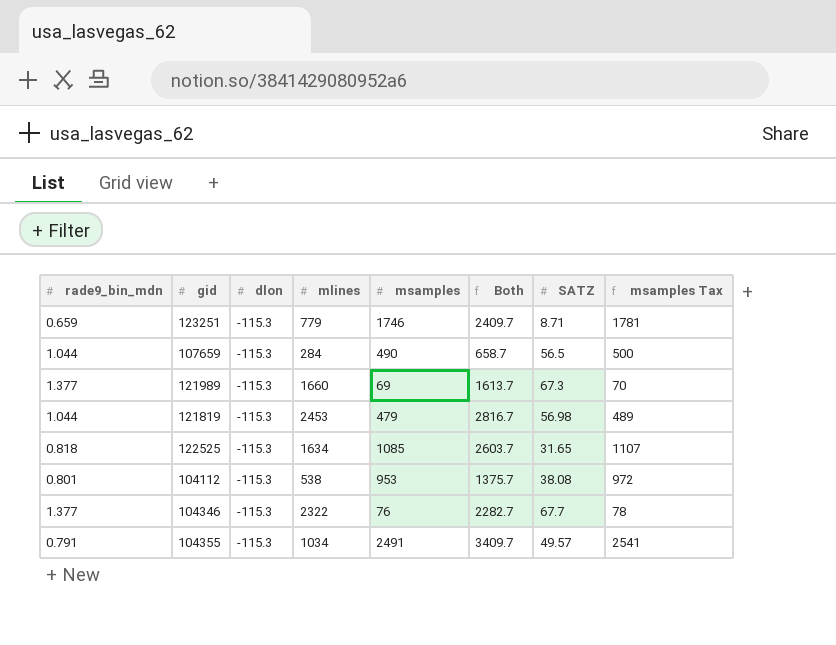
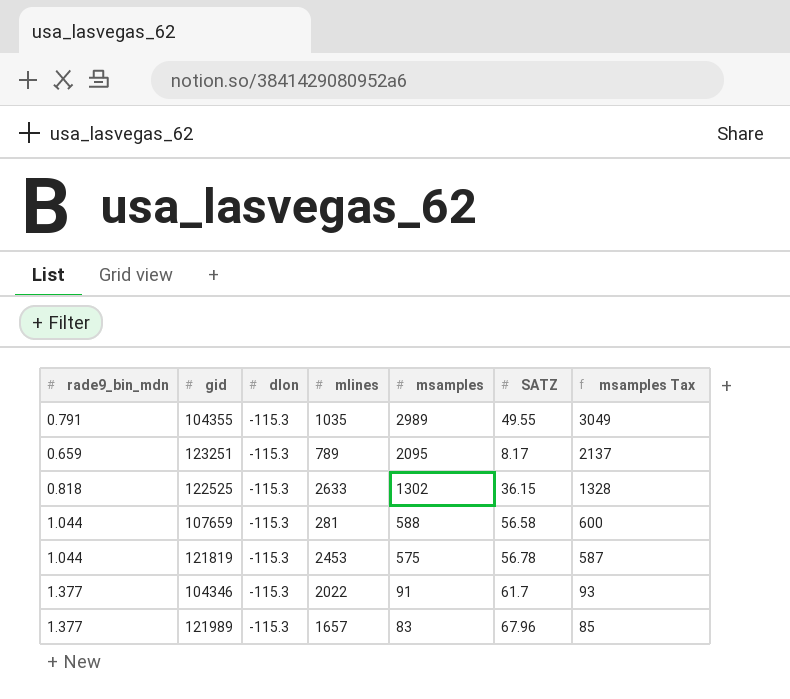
row order: none -> msamples descending
column Both | formula: [dlon] + [mlines] + [msamples] -> none
row 104112: 0.801 | -115.3 | 538 | 953 | 1375.7 | 38.08 | 972 -> none
104355 | mlines: 1034 -> 1035
104355 | msamples: 2491 -> 2989
104355 | SATZ: 49.57 -> 49.55
104355 | msamples Tax: 2541 -> 3049
123251 | mlines: 779 -> 789
123251 | msamples: 1746 -> 2095
123251 | SATZ: 8.71 -> 8.17
123251 | msamples Tax: 1781 -> 2137
122525 | mlines: 1634 -> 2633
122525 | msamples: 1085 -> 1302
122525 | SATZ: 31.65 -> 36.15
122525 | msamples Tax: 1107 -> 1328
107659 | mlines: 284 -> 281
107659 | msamples: 490 -> 588
107659 | SATZ: 56.5 -> 56.58
107659 | msamples Tax: 500 -> 600
121819 | msamples: 479 -> 575
121819 | SATZ: 56.98 -> 56.78
121819 | msamples Tax: 489 -> 587
104346 | mlines: 2322 -> 2022
104346 | msamples: 76 -> 91
104346 | SATZ: 67.7 -> 61.7
104346 | msamples Tax: 78 -> 93
121989 | mlines: 1660 -> 1657
121989 | msamples: 69 -> 83
121989 | SATZ: 67.3 -> 67.96
121989 | msamples Tax: 70 -> 85

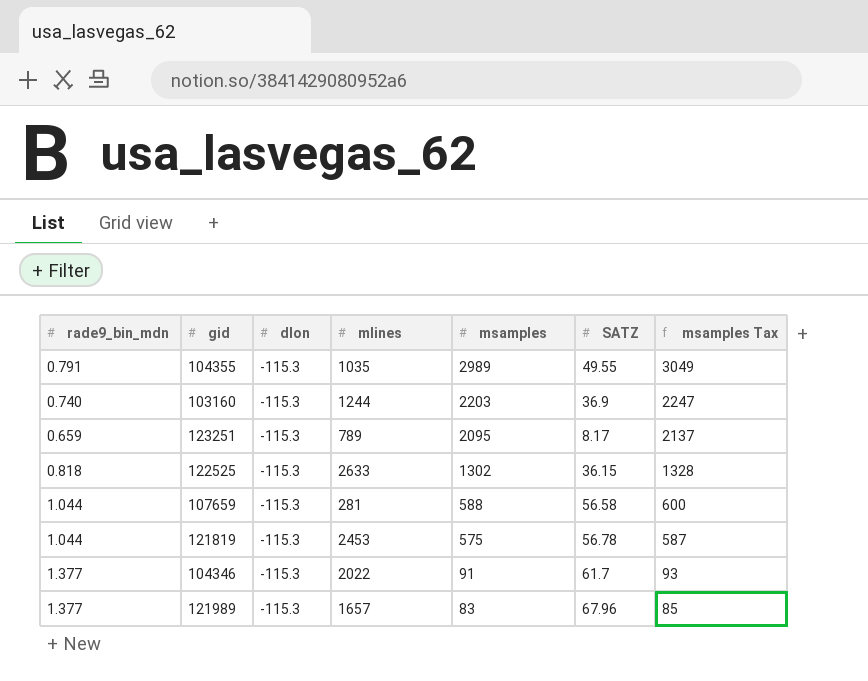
row 103160: none -> 0.740 | -115.3 | 1244 | 2203 | 36.9 | 2247

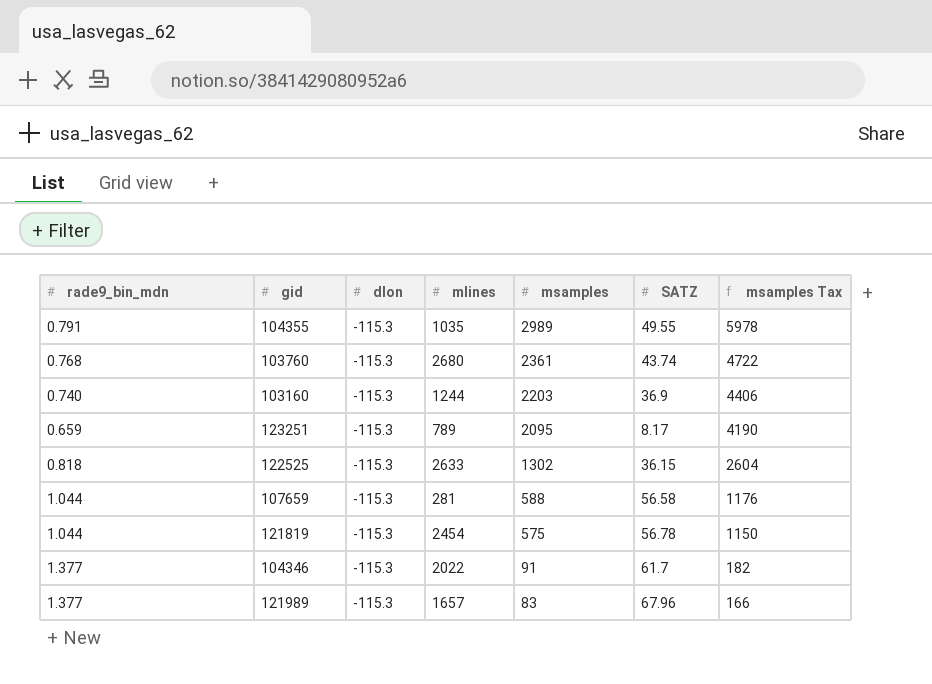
column msamples Tax | formula: [msamples] * 1.02 -> [msamples] * 2
row 103760: none -> 0.768 | -115.3 | 2680 | 2361 | 43.74 | 4722
121819 | mlines: 2453 -> 2454

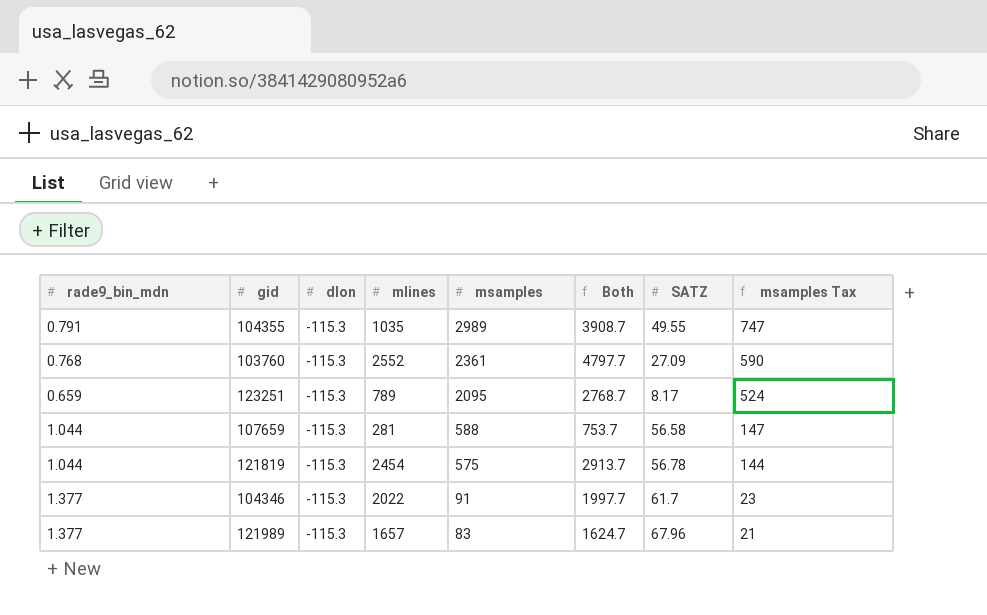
column Both | formula: none -> [dlon] + [mlines] + [msamples]
column msamples Tax | formula: [msamples] * 2 -> [msamples] * 0.25
row 103160: 0.740 | -115.3 | 1244 | 2203 | 36.9 | 4406 -> none
row 122525: 0.818 | -115.3 | 2633 | 1302 | 36.15 | 2604 -> none
103760 | mlines: 2680 -> 2552
103760 | SATZ: 43.74 -> 27.09

